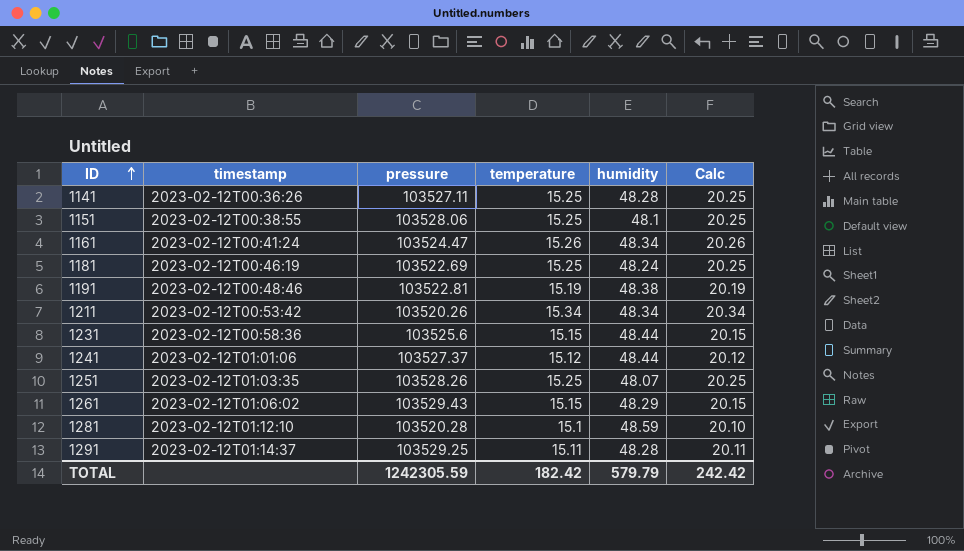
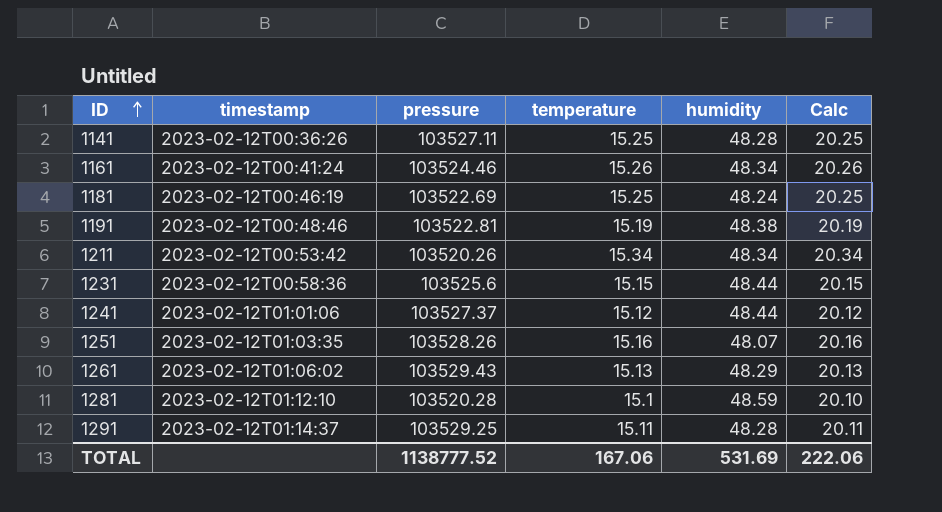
row 1151: 2023-02-12T00:38:55 | 103528.06 | 15.25 | 48.1 | 20.25 -> none
1161 | pressure: 103524.47 -> 103524.46
1251 | temperature: 15.25 -> 15.16
1251 | Calc: 20.25 -> 20.16
1261 | temperature: 15.15 -> 15.13
1261 | Calc: 20.15 -> 20.13
TOTAL | pressure: 1242305.59 -> 1138777.52
TOTAL | temperature: 182.42 -> 167.06
TOTAL | humidity: 579.79 -> 531.69
TOTAL | Calc: 242.42 -> 222.06

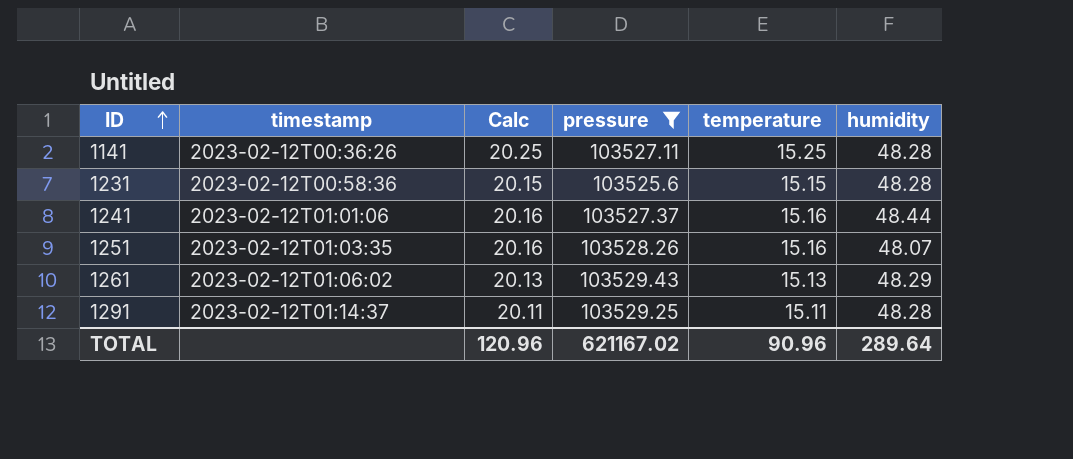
filter: none -> pressure >= 103525.6
column Calc | position: 6 -> 3
1231 | humidity: 48.44 -> 48.28
1241 | Calc: 20.12 -> 20.16
1241 | temperature: 15.12 -> 15.16
TOTAL | Calc: 222.06 -> 120.96
TOTAL | pressure: 1138777.52 -> 621167.02
TOTAL | temperature: 167.06 -> 90.96
TOTAL | humidity: 531.69 -> 289.64

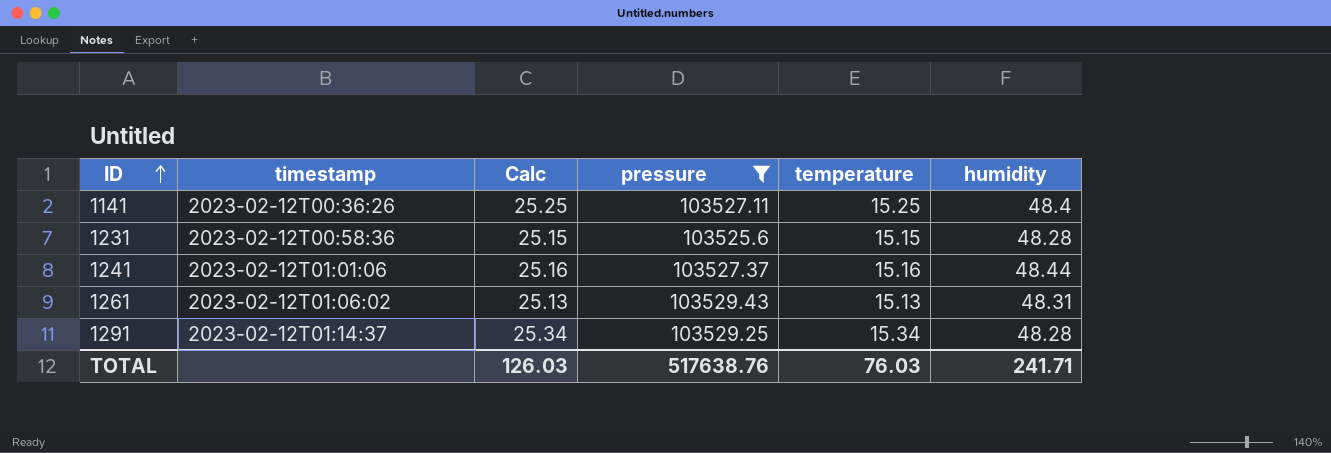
column Calc | formula: [temperature] + 5 -> [temperature] + 10
row 1251: 2023-02-12T01:03:35 | 20.16 | 103528.26 | 15.16 | 48.07 -> none
1141 | humidity: 48.28 -> 48.4
1261 | humidity: 48.29 -> 48.31
1291 | temperature: 15.11 -> 15.34
TOTAL | Calc: 120.96 -> 126.03
TOTAL | pressure: 621167.02 -> 517638.76
TOTAL | temperature: 90.96 -> 76.03
TOTAL | humidity: 289.64 -> 241.71

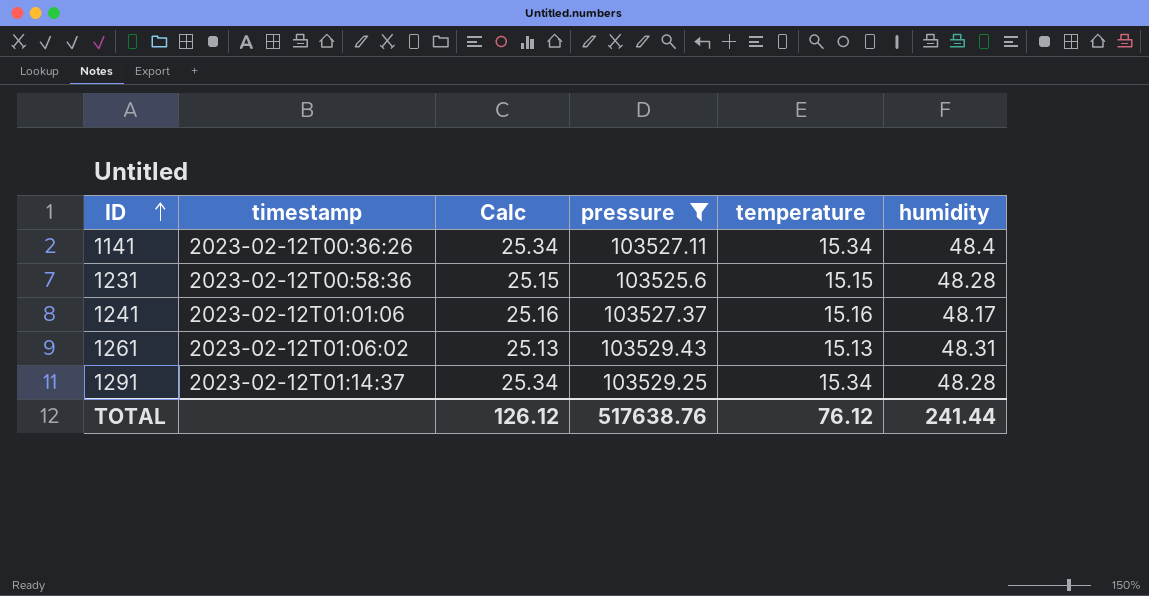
1141 | Calc: 25.25 -> 25.34
1141 | temperature: 15.25 -> 15.34
1241 | humidity: 48.44 -> 48.17
TOTAL | Calc: 126.03 -> 126.12
TOTAL | temperature: 76.03 -> 76.12
TOTAL | humidity: 241.71 -> 241.44

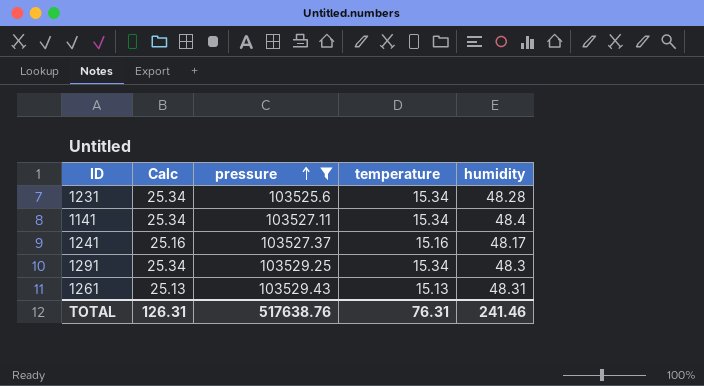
row order: ID ascending -> pressure ascending
column timestamp | position: 2 -> none
1231 | Calc: 25.15 -> 25.34
1231 | temperature: 15.15 -> 15.34
1291 | humidity: 48.28 -> 48.3
TOTAL | Calc: 126.12 -> 126.31
TOTAL | temperature: 76.12 -> 76.31
TOTAL | humidity: 241.44 -> 241.46

